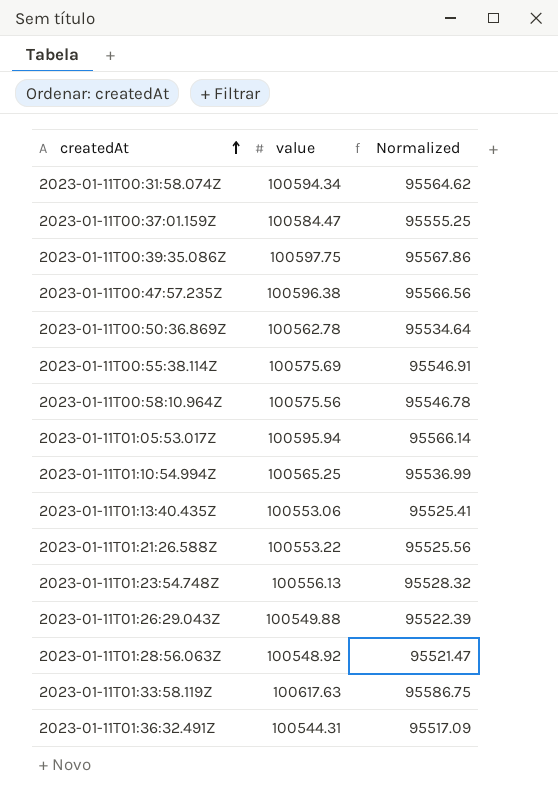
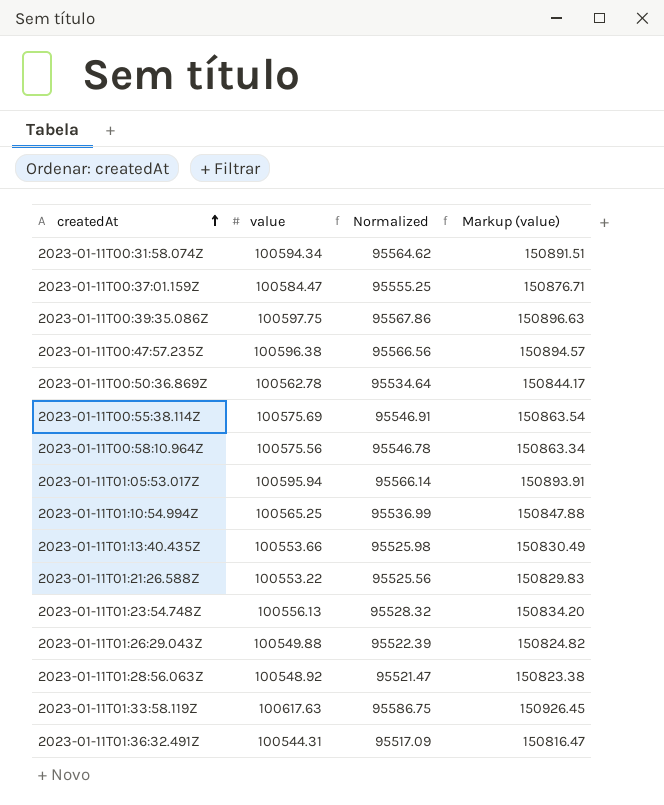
column Markup (value) | formula: none -> [value] * 1.5
2023-01-11T01:13:40.435Z | value: 100553.06 -> 100553.66
2023-01-11T01:13:40.435Z | Normalized: 95525.41 -> 95525.98

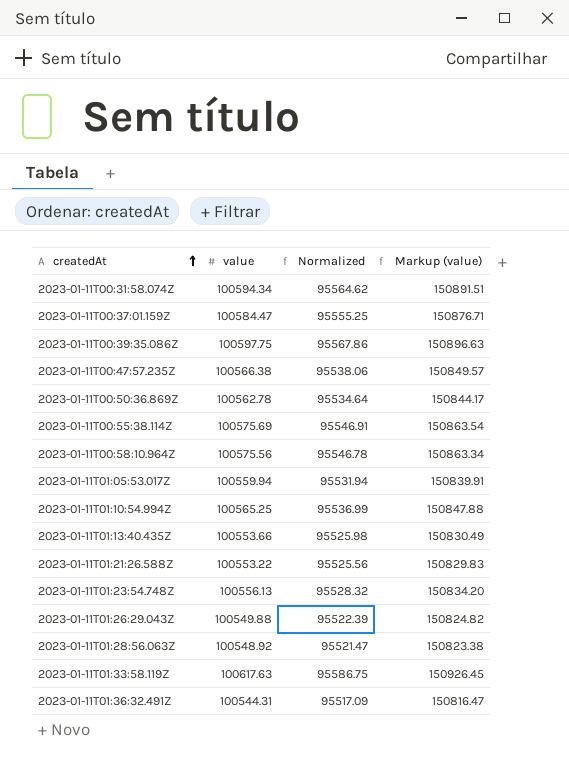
2023-01-11T00:47:57.235Z | value: 100596.38 -> 100566.38
2023-01-11T00:47:57.235Z | Normalized: 95566.56 -> 95538.06
2023-01-11T00:47:57.235Z | Markup (value): 150894.57 -> 150849.57
2023-01-11T01:05:53.017Z | value: 100595.94 -> 100559.94
2023-01-11T01:05:53.017Z | Normalized: 95566.14 -> 95531.94
2023-01-11T01:05:53.017Z | Markup (value): 150893.91 -> 150839.91

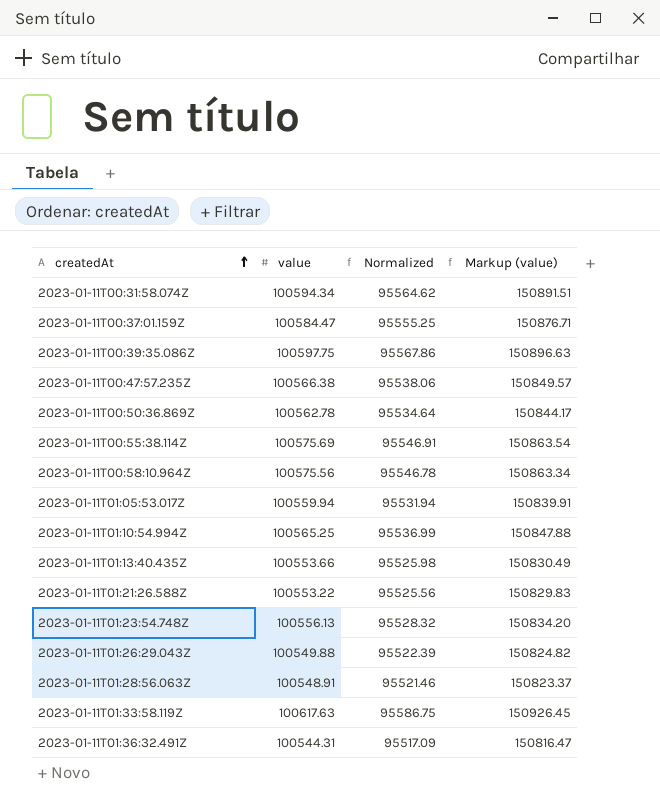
2023-01-11T01:28:56.063Z | value: 100548.92 -> 100548.91
2023-01-11T01:28:56.063Z | Normalized: 95521.47 -> 95521.46
2023-01-11T01:28:56.063Z | Markup (value): 150823.38 -> 150823.37

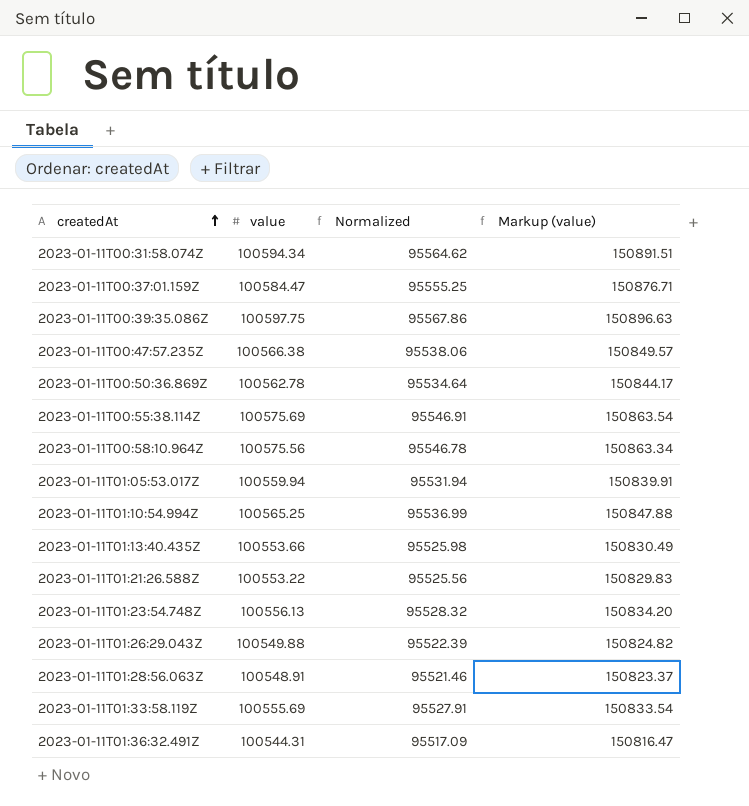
2023-01-11T01:33:58.119Z | value: 100617.63 -> 100555.69
2023-01-11T01:33:58.119Z | Normalized: 95586.75 -> 95527.91
2023-01-11T01:33:58.119Z | Markup (value): 150926.45 -> 150833.54

